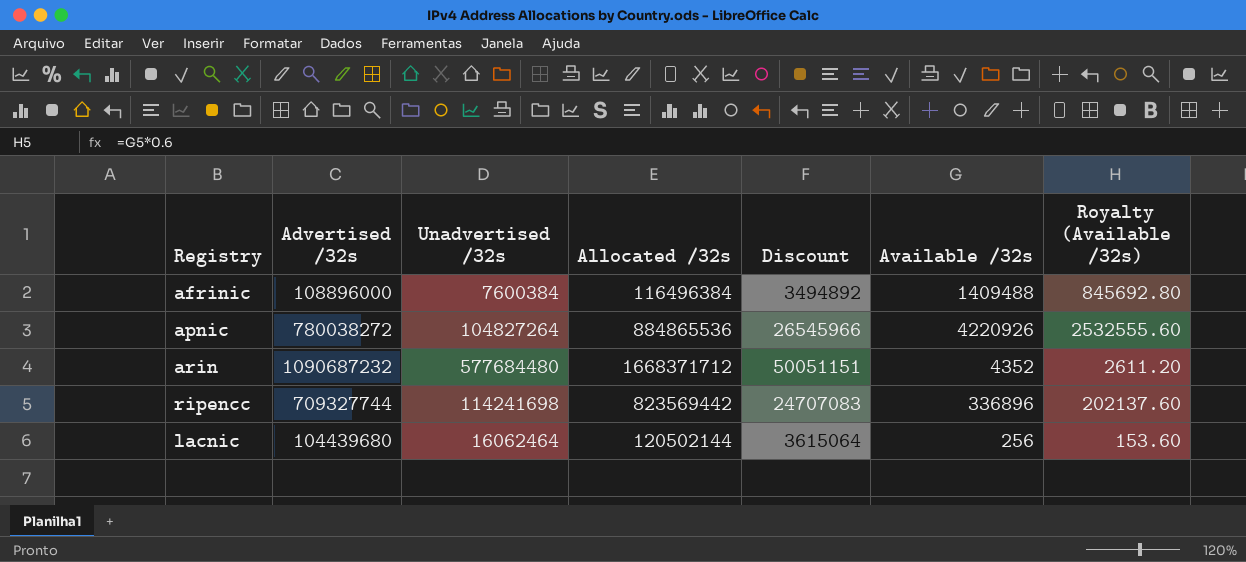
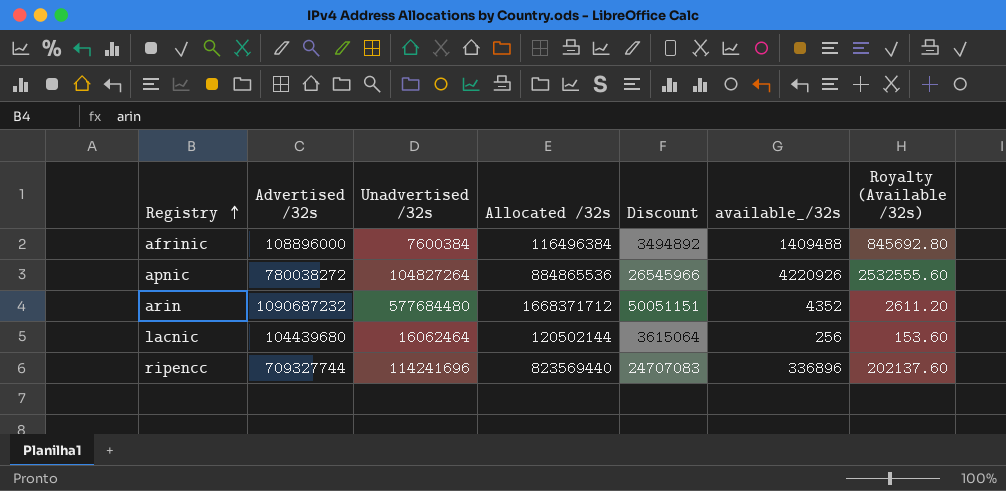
row order: none -> Registry ascending
column name: Available /32s -> available_/32s
ripencc | Unadvertised /32s: 114241698 -> 114241696
ripencc | Allocated /32s: 823569442 -> 823569440

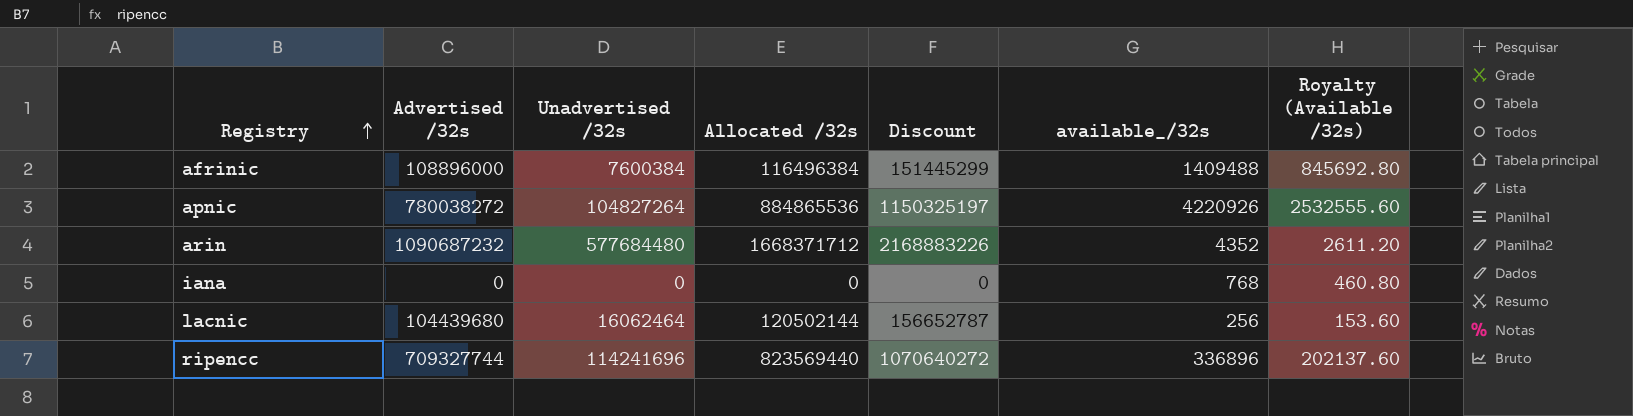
column Discount | formula: [Allocated /32s] * 0.03 -> [Allocated /32s] * 1.3
row iana: none -> 0 | 0 | 0 | 0 | 768 | 460.80

